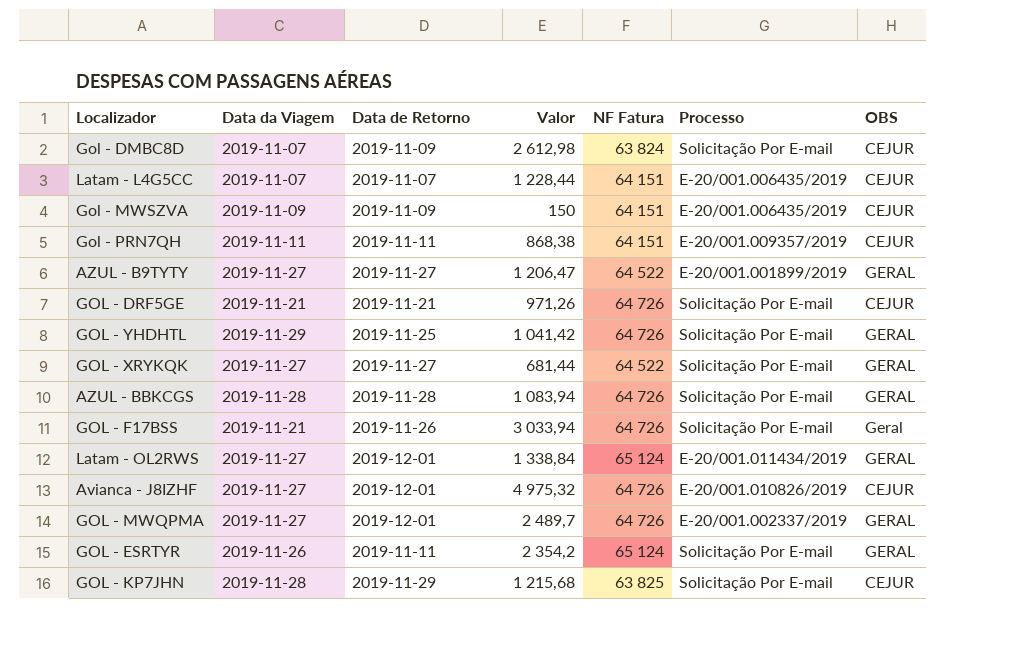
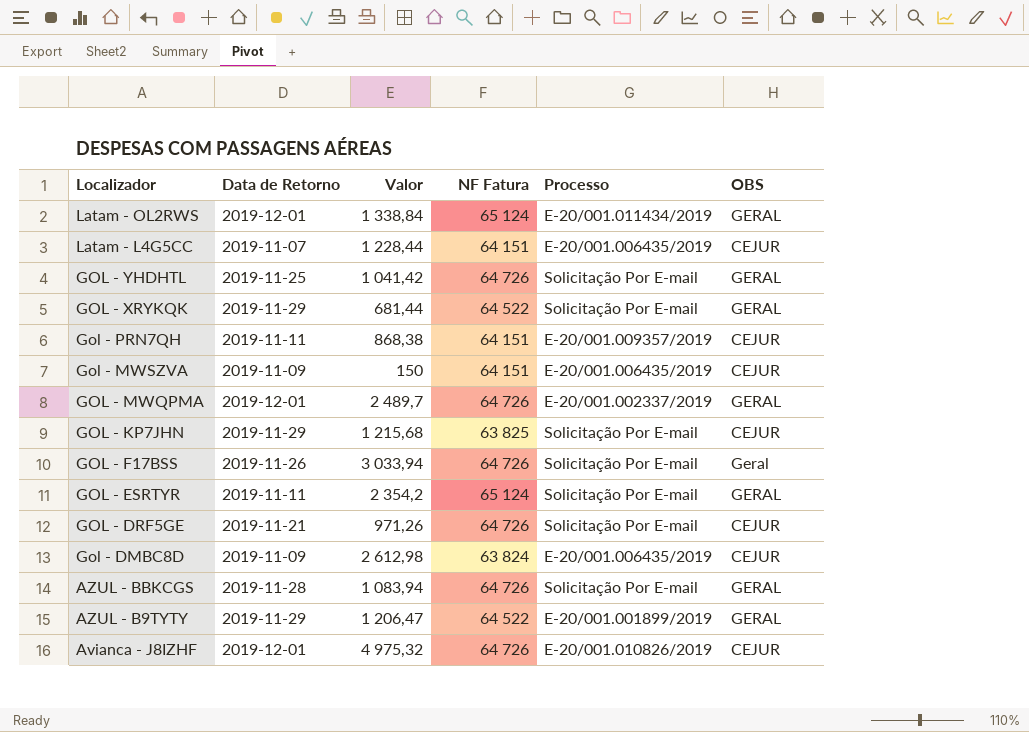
row order: none -> Localizador descending
column Data da Viagem | position: 2 -> none
GOL - XRYKQK | Data de Retorno: 2019-11-27 -> 2019-11-29
Gol - DMBC8D | Processo: Solicitação Por E-mail -> E-20/001.006435/2019
AZUL - B9TYTY | Data de Retorno: 2019-11-27 -> 2019-11-29

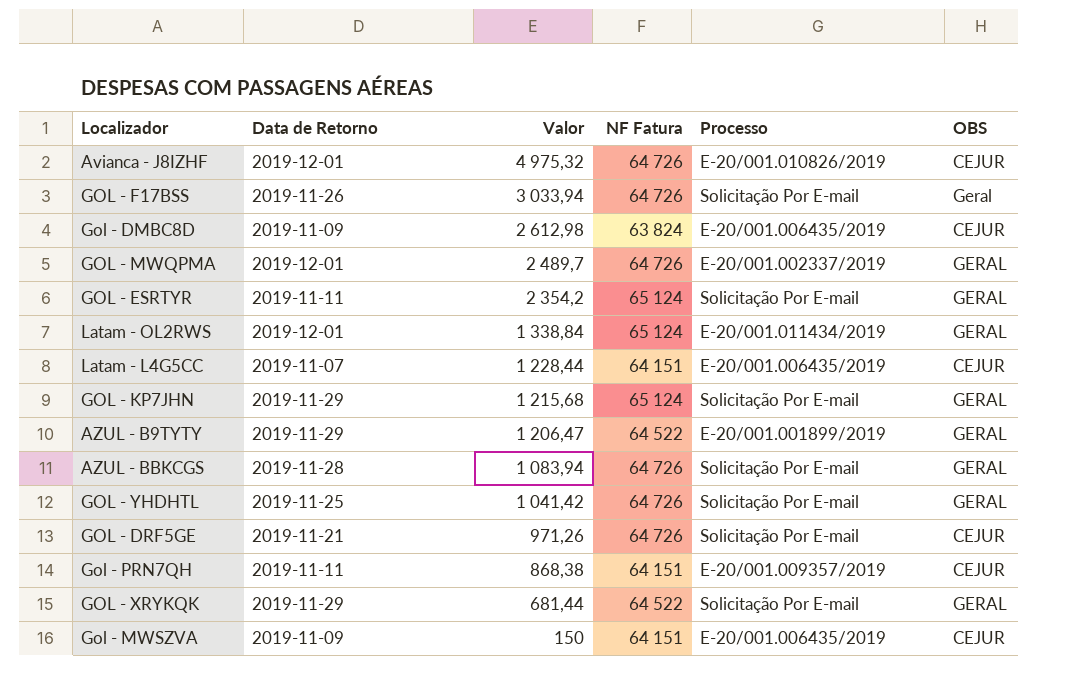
row order: Localizador descending -> Valor descending
GOL - KP7JHN | NF Fatura: 63 825 -> 65 124
GOL - KP7JHN | OBS: CEJUR -> GERAL

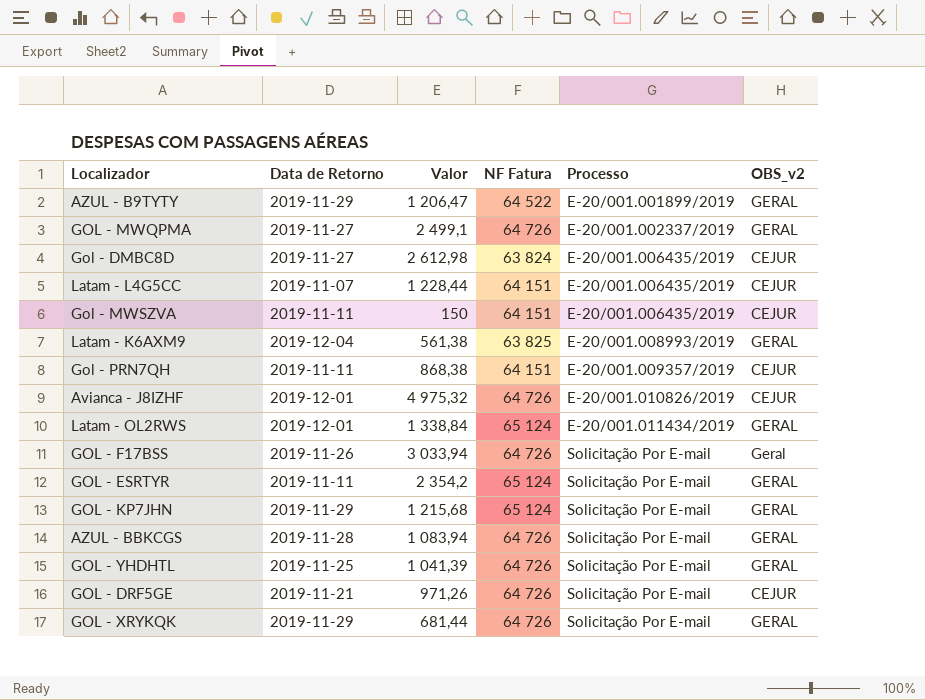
row order: Valor descending -> Processo ascending
column name: OBS -> OBS_v2
GOL - MWQPMA | Data de Retorno: 2019-12-01 -> 2019-11-27
GOL - MWQPMA | Valor: 2 489,7 -> 2 499,1
Gol - DMBC8D | Data de Retorno: 2019-11-09 -> 2019-11-27
Gol - MWSZVA | Data de Retorno: 2019-11-09 -> 2019-11-11
row Latam - K6AXM9: none -> 2019-12-04 | 561,38 | 63 825 | E-20/001.008993/2019 | GERAL
GOL - YHDHTL | Valor: 1 041,42 -> 1 041,39
GOL - XRYKQK | NF Fatura: 64 522 -> 64 726

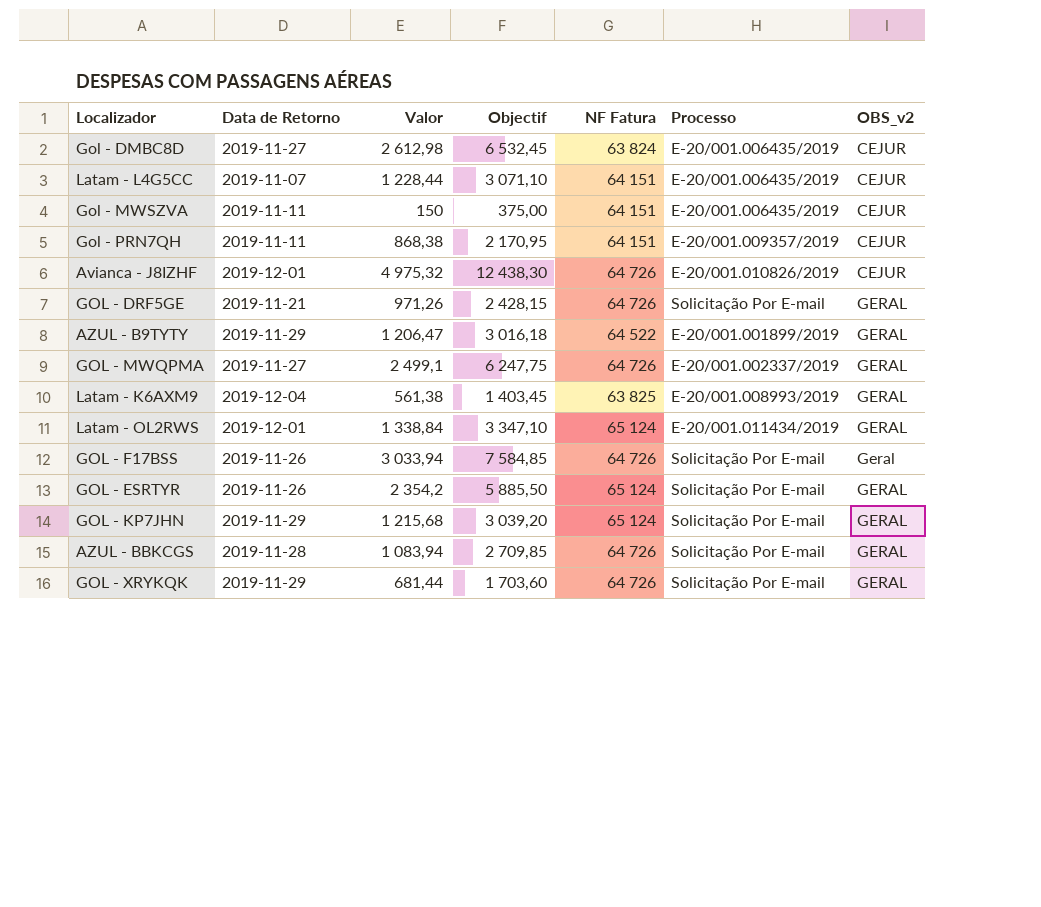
row order: Processo ascending -> OBS_v2 ascending
column Objectif | formula: none -> [Valor] * 2,5
row GOL - YHDHTL: 2019-11-25 | 1 041,39 | 64 726 | Solicitação Por E-mail | GERAL -> none
GOL - DRF5GE | OBS_v2: CEJUR -> GERAL
GOL - ESRTYR | Data de Retorno: 2019-11-11 -> 2019-11-26

